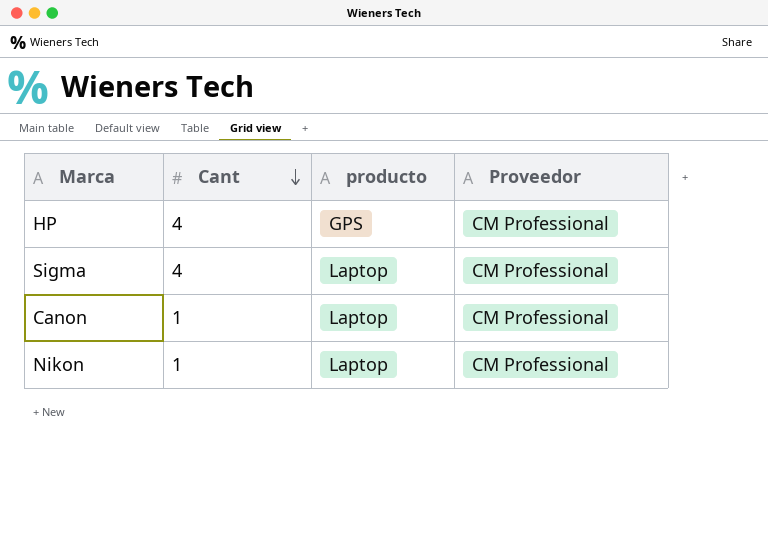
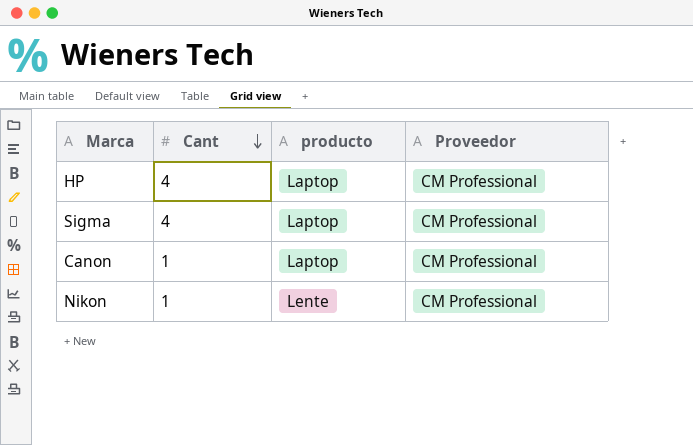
HP | producto: GPS -> Laptop
Nikon | producto: Laptop -> Lente

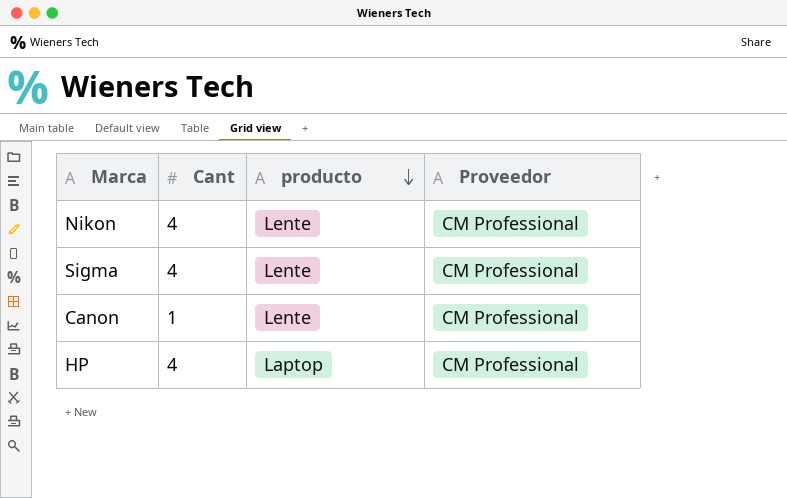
row order: Cant descending -> producto descending
Nikon | Cant: 1 -> 4
Sigma | producto: Laptop -> Lente
Canon | producto: Laptop -> Lente

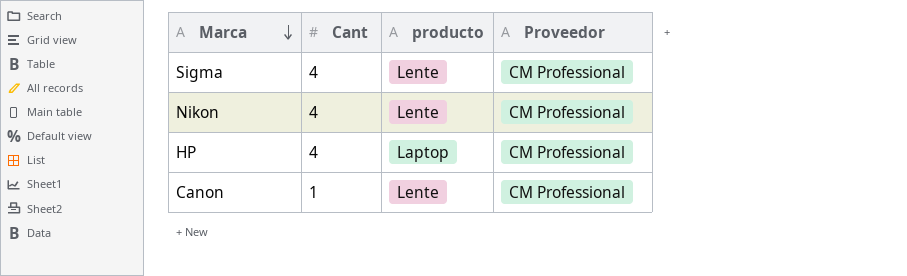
row order: producto descending -> Marca descending

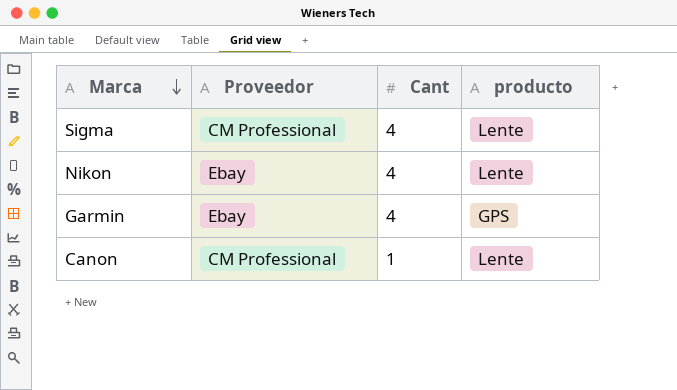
column Proveedor | position: 4 -> 2
row HP: 4 | Laptop | CM Professional -> none
Nikon | Proveedor: CM Professional -> Ebay
row Garmin: none -> Ebay | 4 | GPS

